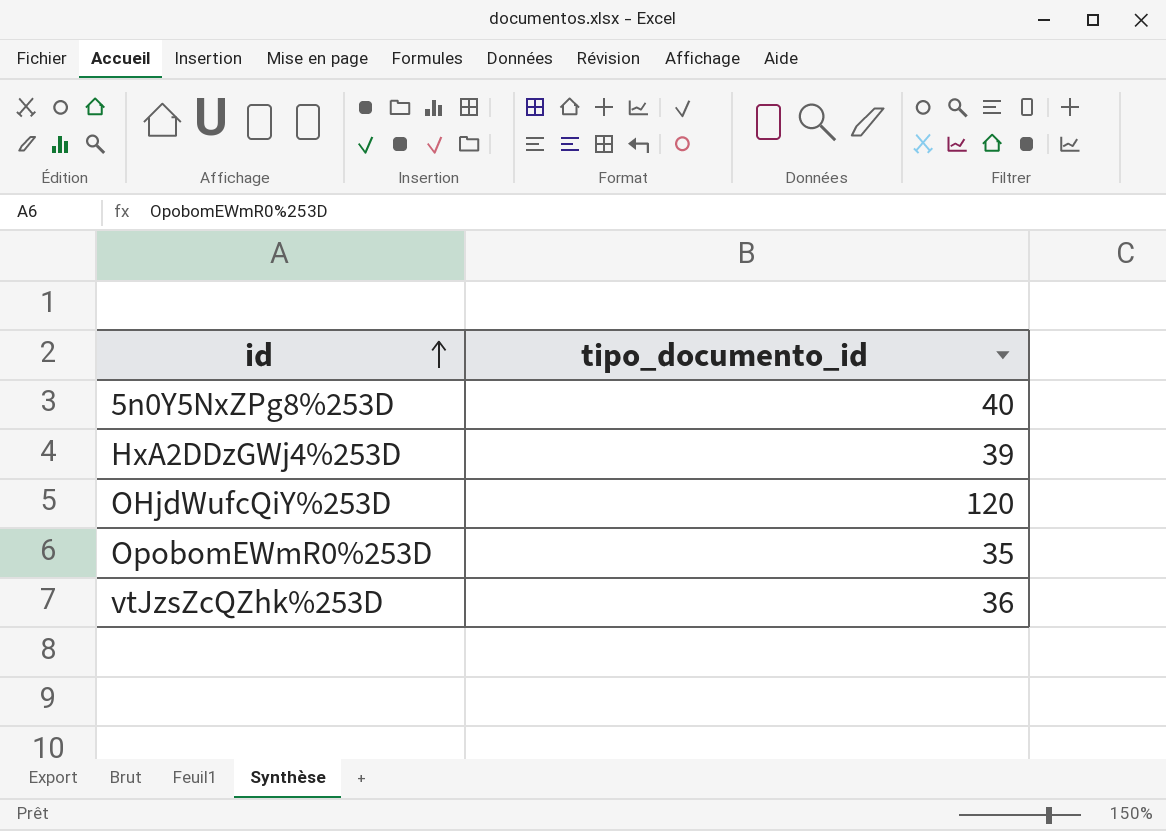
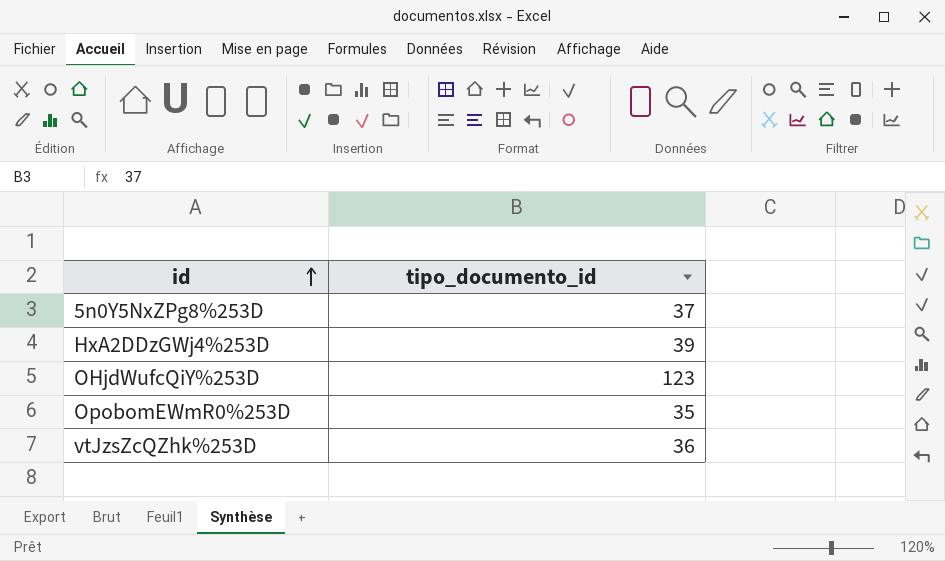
5n0Y5NxZPg8%253D | tipo_documento_id: 40 -> 37
OHjdWufcQiY%253D | tipo_documento_id: 120 -> 123

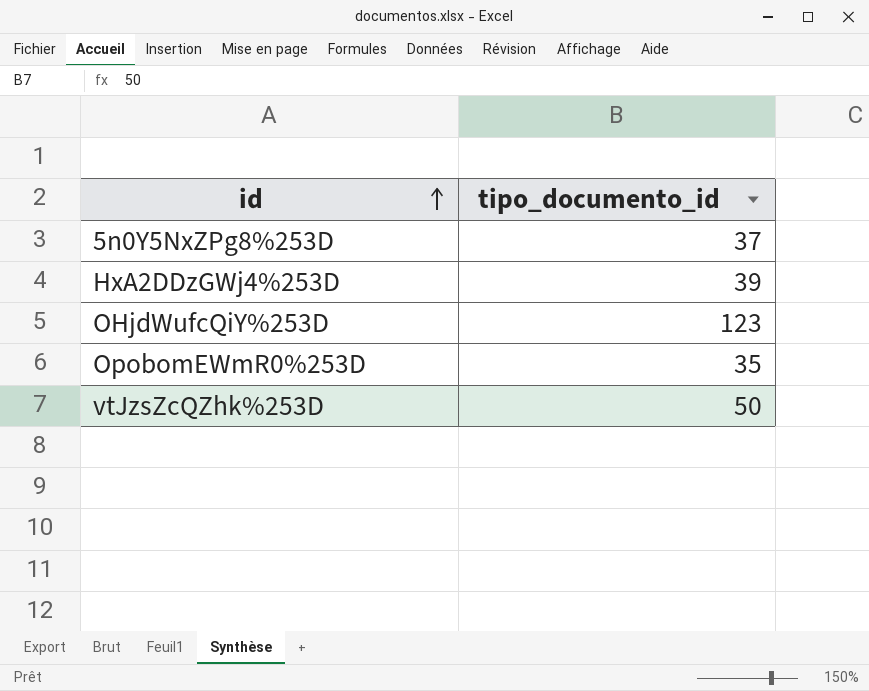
vtJzsZcQZhk%253D | tipo_documento_id: 36 -> 50

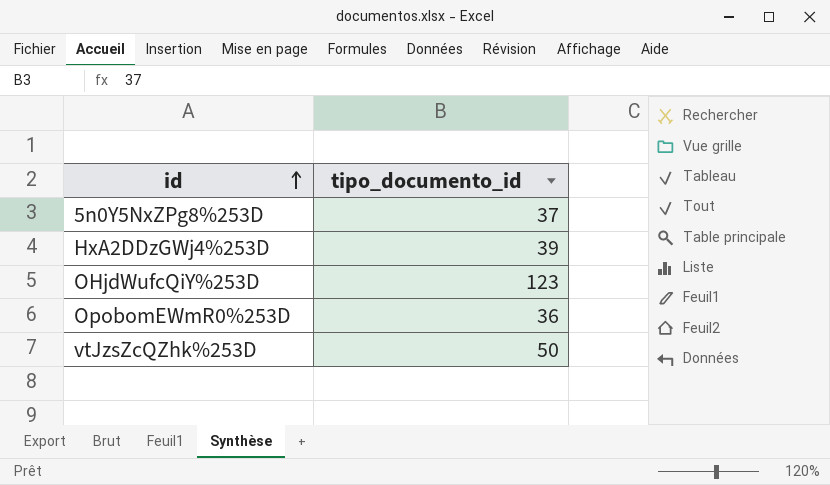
OpobomEWmR0%253D | tipo_documento_id: 35 -> 36

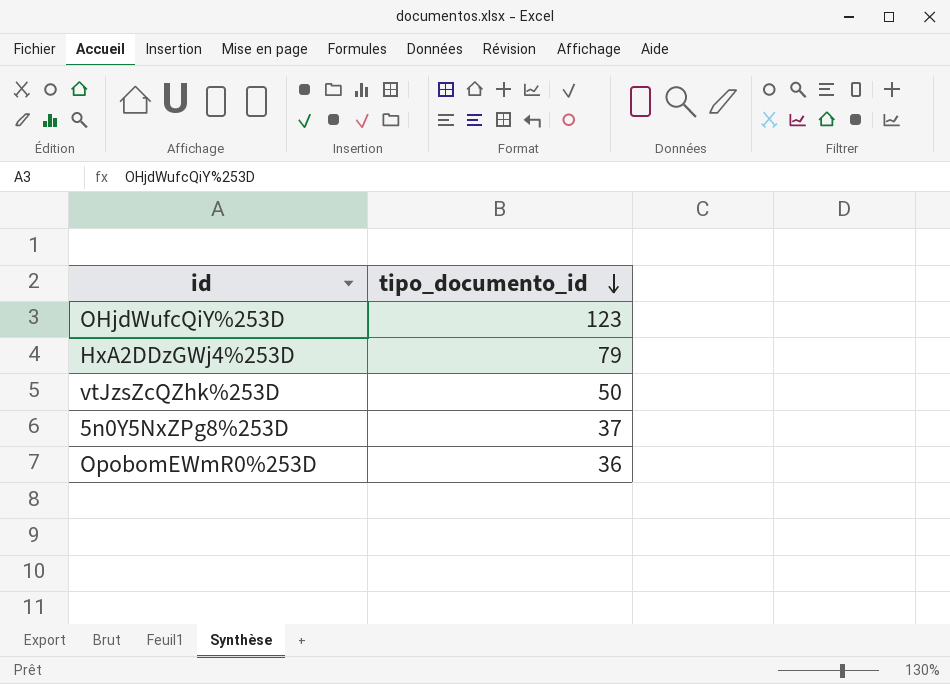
row order: id ascending -> tipo_documento_id descending
HxA2DDzGWj4%253D | tipo_documento_id: 39 -> 79

